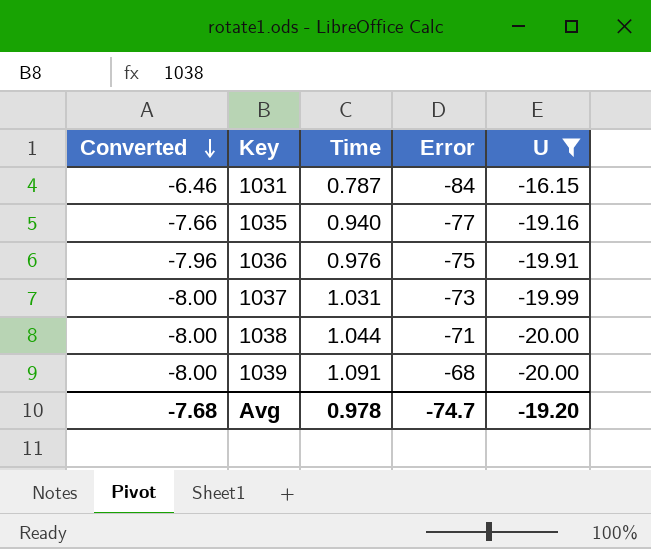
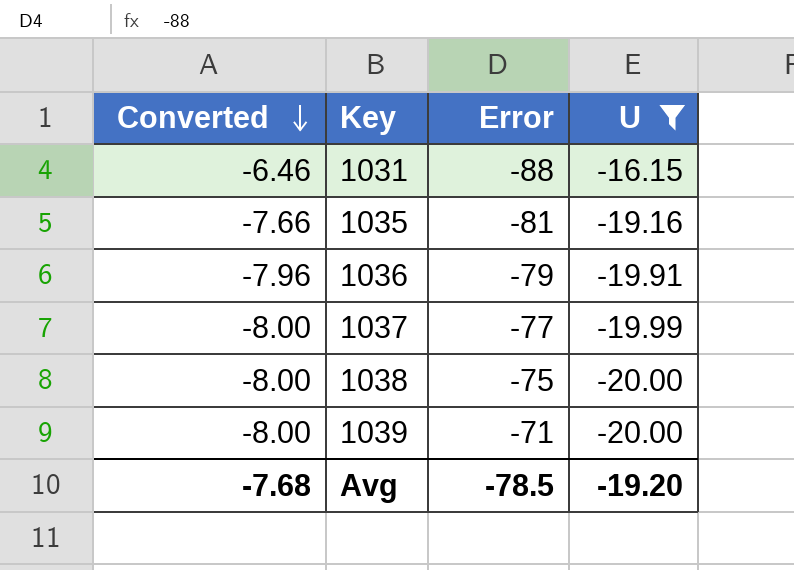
column Time | position: 3 -> none
1031 | Error: -84 -> -88
1035 | Error: -77 -> -81
1036 | Error: -75 -> -79
1037 | Error: -73 -> -77
1038 | Error: -71 -> -75
1039 | Error: -68 -> -71
Avg | Error: -74.7 -> -78.5

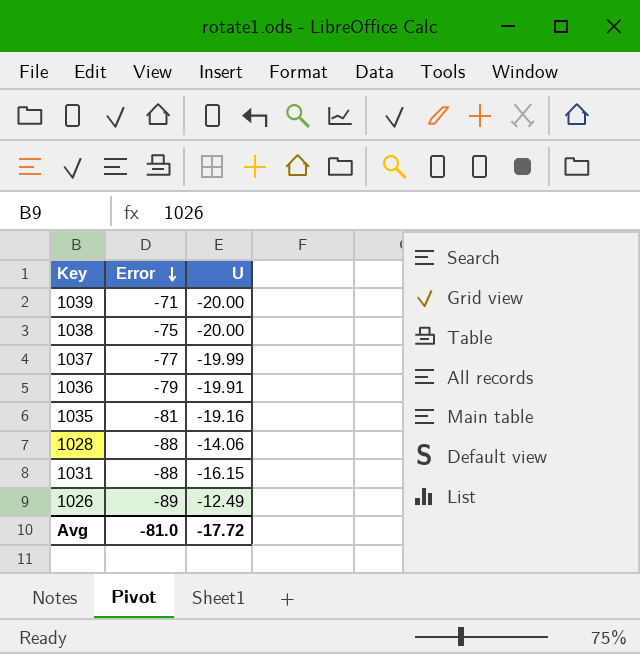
filter: U <= -16.15 -> none
row order: Converted descending -> Error descending
column Converted | formula: [U] * 0.4 -> none
Avg | Error: -78.5 -> -81.0
Avg | U: -19.20 -> -17.72

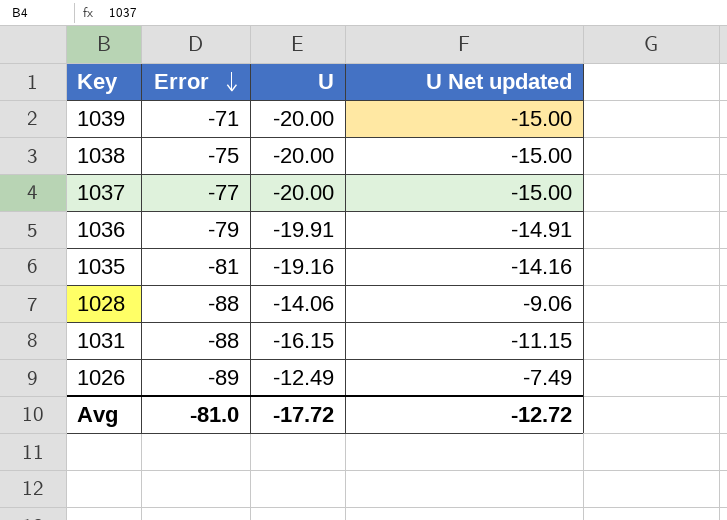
column U Net updated | formula: none -> [U] + 5
1037 | U: -19.99 -> -20.00

